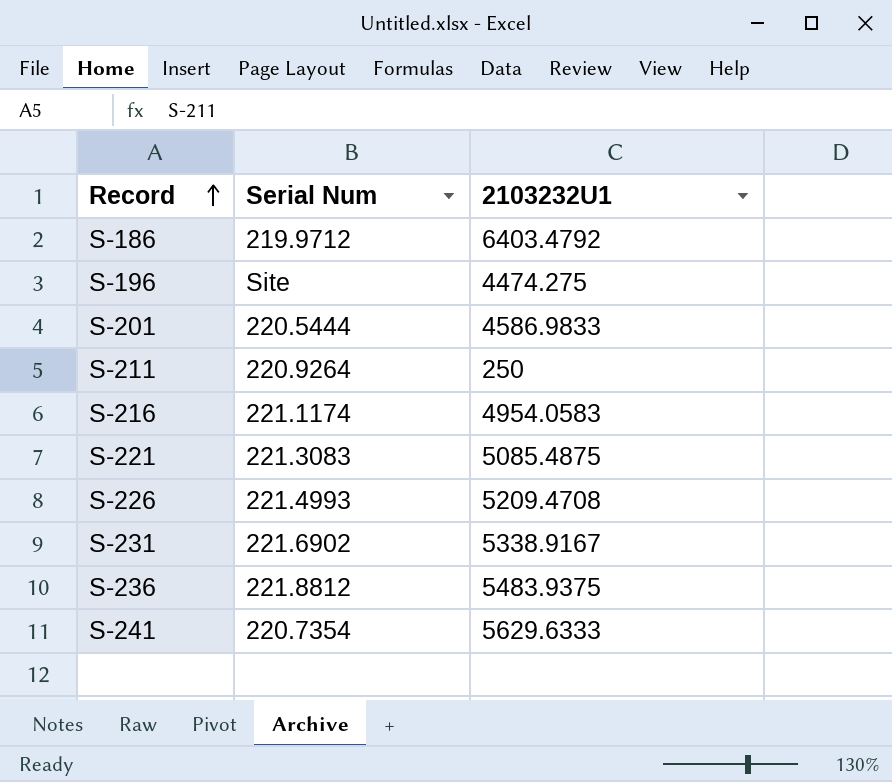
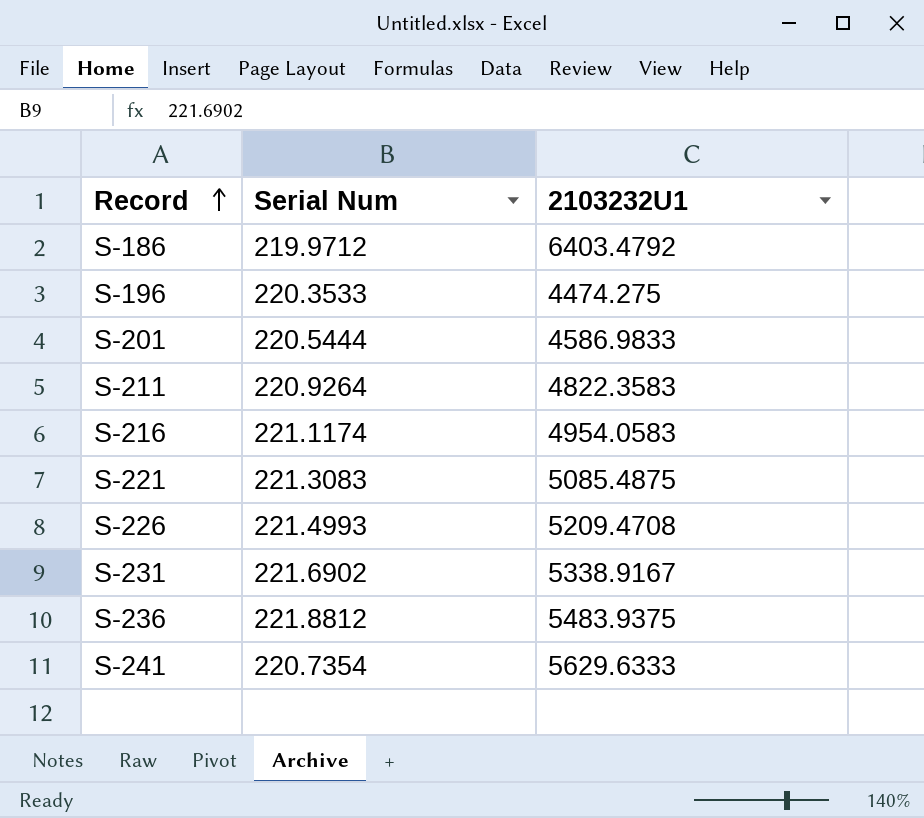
S-196 | Serial Num: Site -> 220.3533
S-211 | 2103232U1: 250 -> 4822.3583

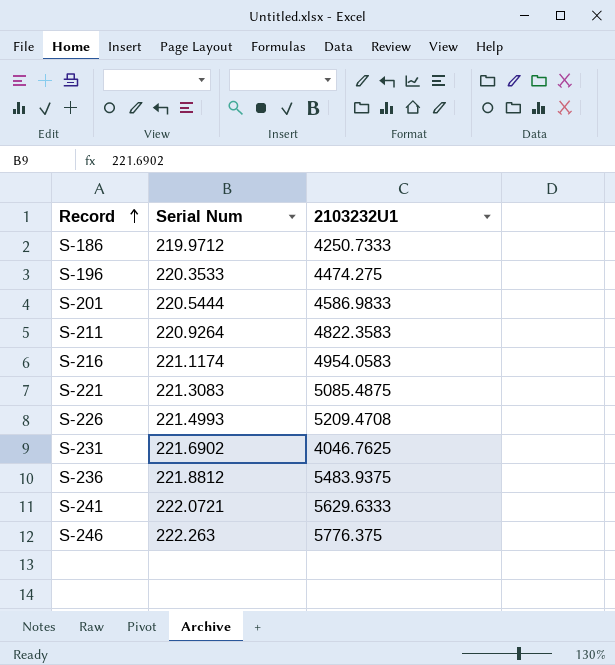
S-186 | 2103232U1: 6403.4792 -> 4250.7333
S-231 | 2103232U1: 5338.9167 -> 4046.7625
S-241 | Serial Num: 220.7354 -> 222.0721
row S-246: none -> 222.263 | 5776.375

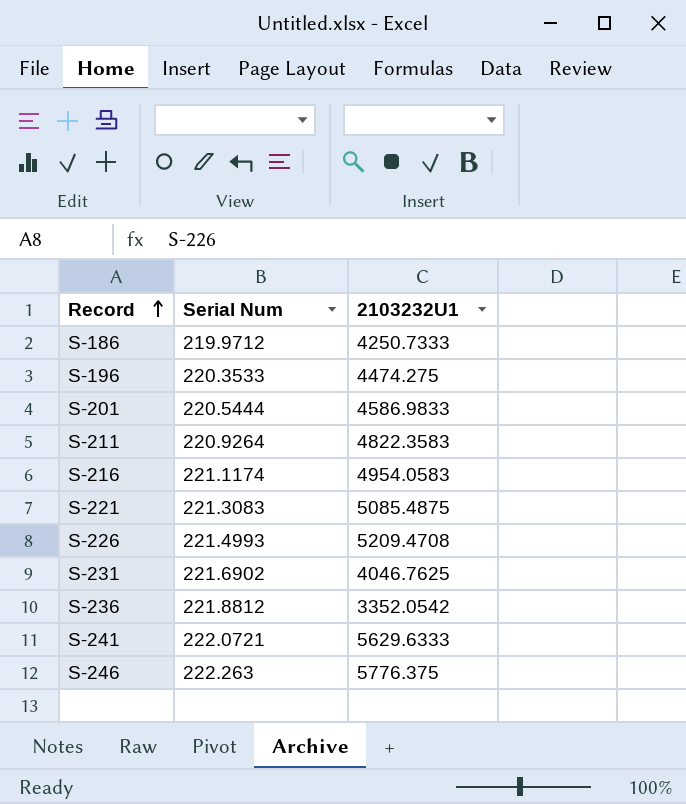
S-236 | 2103232U1: 5483.9375 -> 3352.0542

